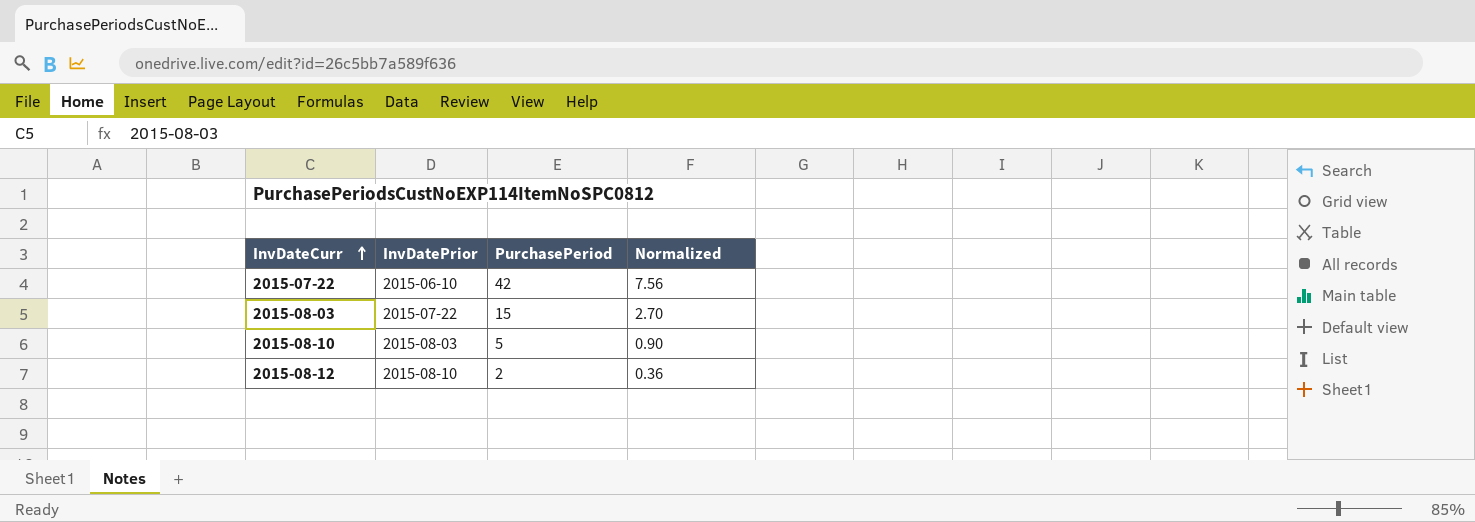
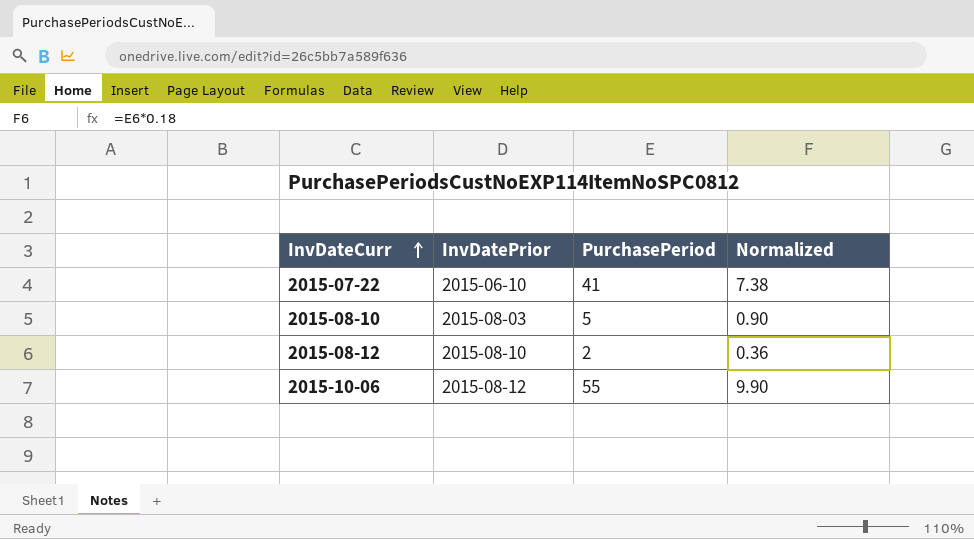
row 2015-08-03: 2015-07-22 | 15 | 2.70 -> none
2015-07-22 | PurchasePeriod: 42 -> 41
2015-07-22 | Normalized: 7.56 -> 7.38
row 2015-10-06: none -> 2015-08-12 | 55 | 9.90

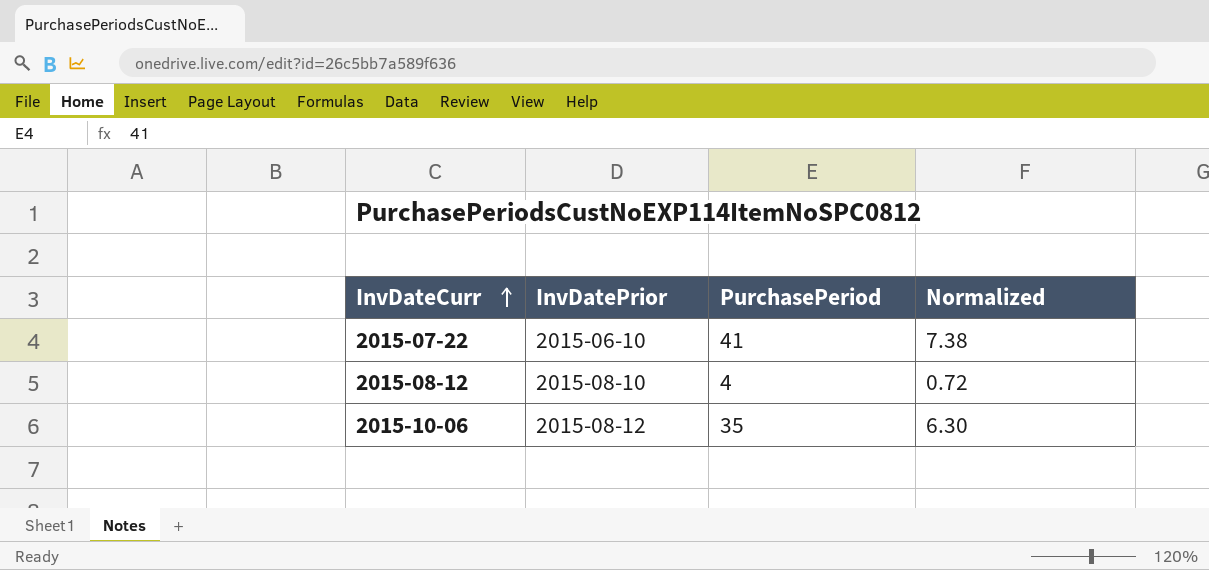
row 2015-08-10: 2015-08-03 | 5 | 0.90 -> none
2015-08-12 | PurchasePeriod: 2 -> 4
2015-08-12 | Normalized: 0.36 -> 0.72
2015-10-06 | PurchasePeriod: 55 -> 35
2015-10-06 | Normalized: 9.90 -> 6.30

